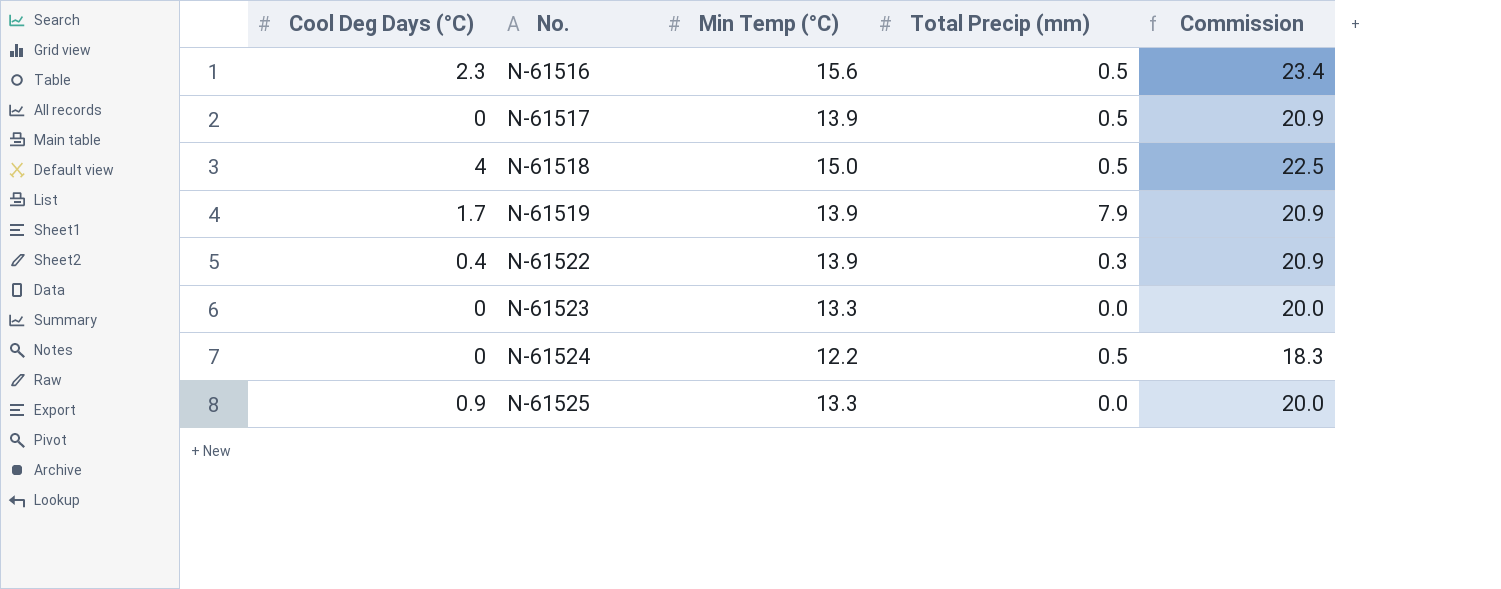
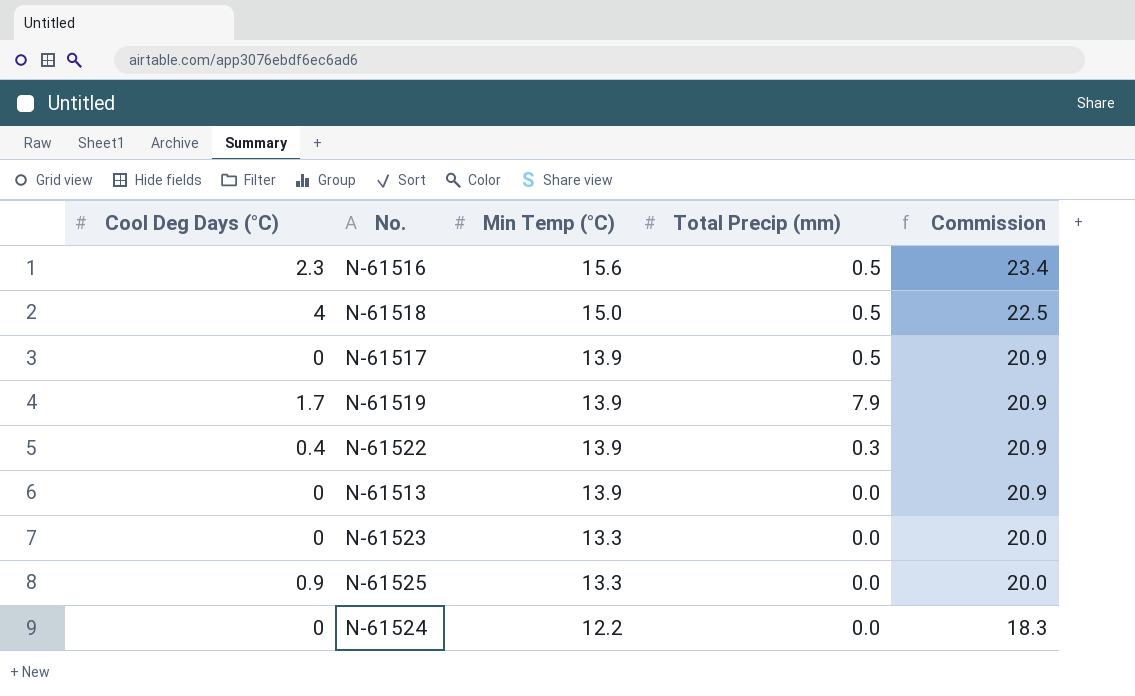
row order: No. ascending -> Min Temp (°C) descending
row N-61513: none -> 0 | 13.9 | 0.0 | 20.9
N-61524 | Total Precip (mm): 0.5 -> 0.0

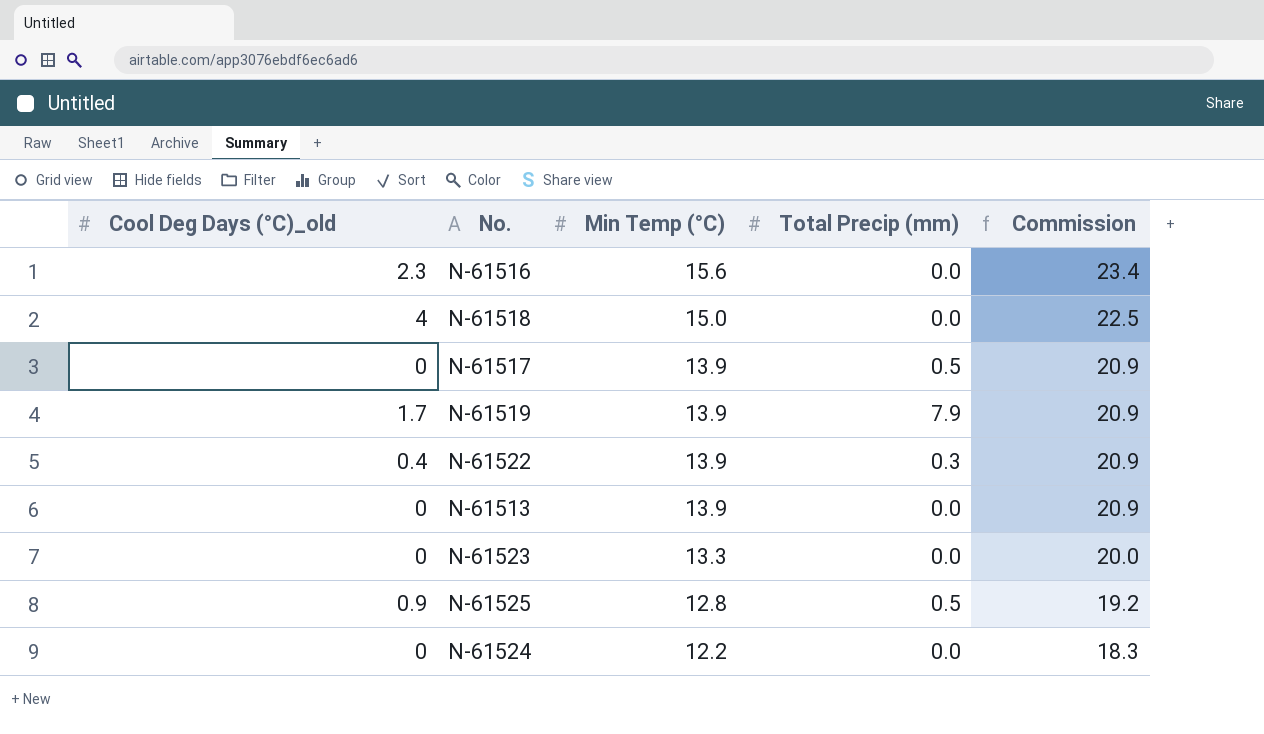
column name: Cool Deg Days (°C) -> Cool Deg Days (°C)_old
N-61516 | Total Precip (mm): 0.5 -> 0.0
N-61518 | Total Precip (mm): 0.5 -> 0.0
N-61525 | Min Temp (°C): 13.3 -> 12.8
N-61525 | Total Precip (mm): 0.0 -> 0.5
N-61525 | Commission: 20.0 -> 19.2

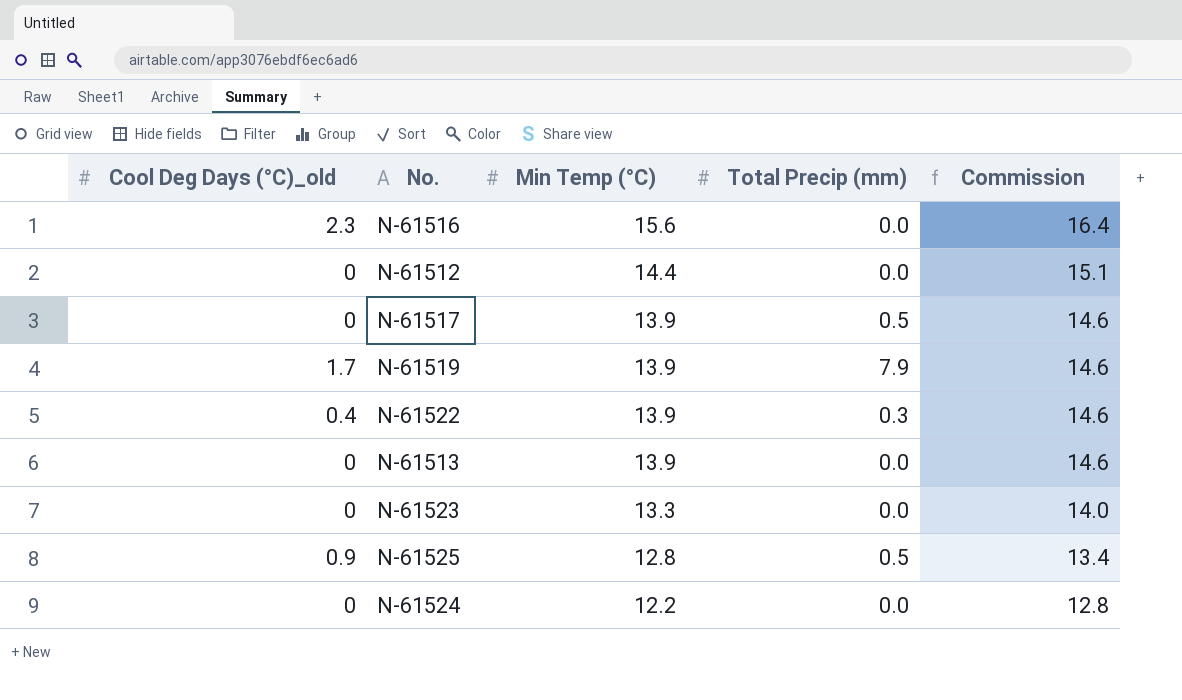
column Commission | formula: [Min Temp (°C)] * 1.5 -> [Min Temp (°C)] * 1.05
row N-61518: 4 | 15.0 | 0.0 | 22.5 -> none
row N-61512: none -> 0 | 14.4 | 0.0 | 15.1

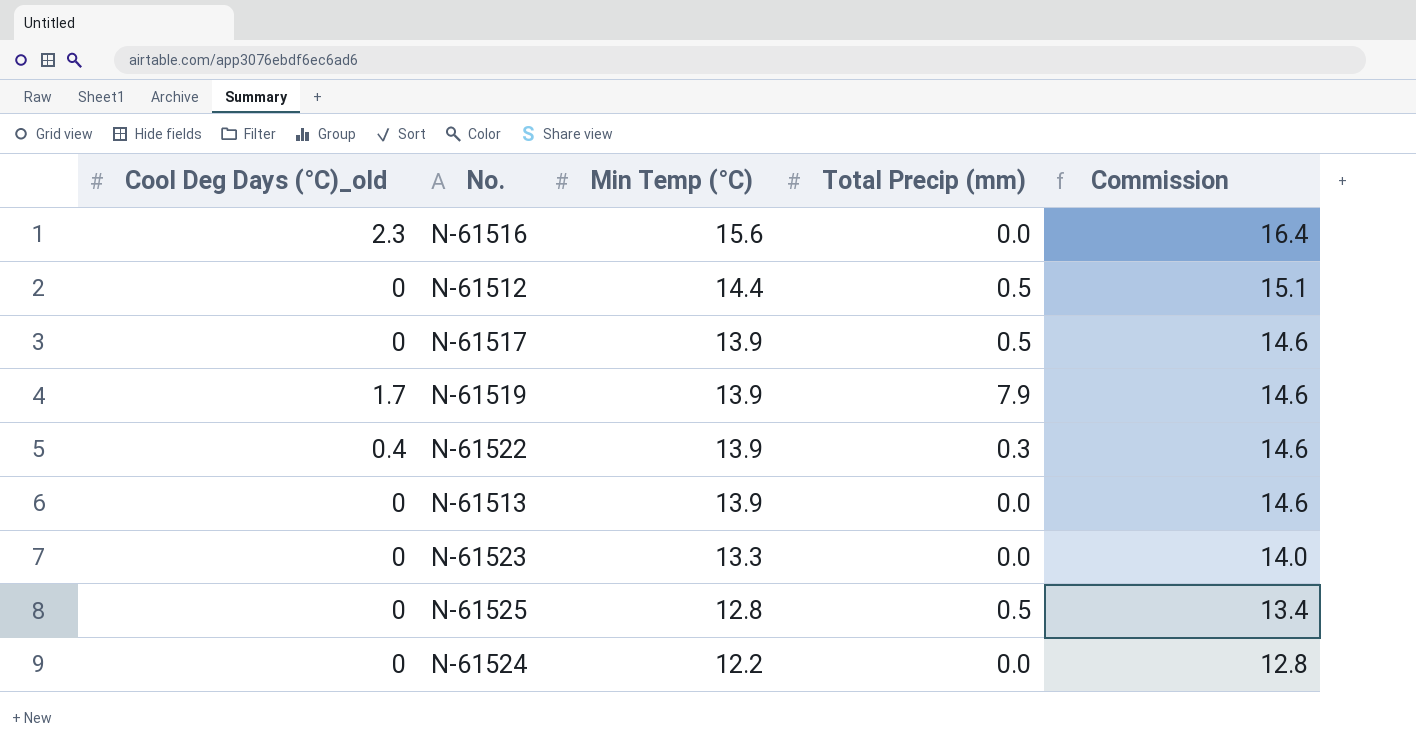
N-61512 | Total Precip (mm): 0.0 -> 0.5
N-61525 | Cool Deg Days (°C)_old: 0.9 -> 0

